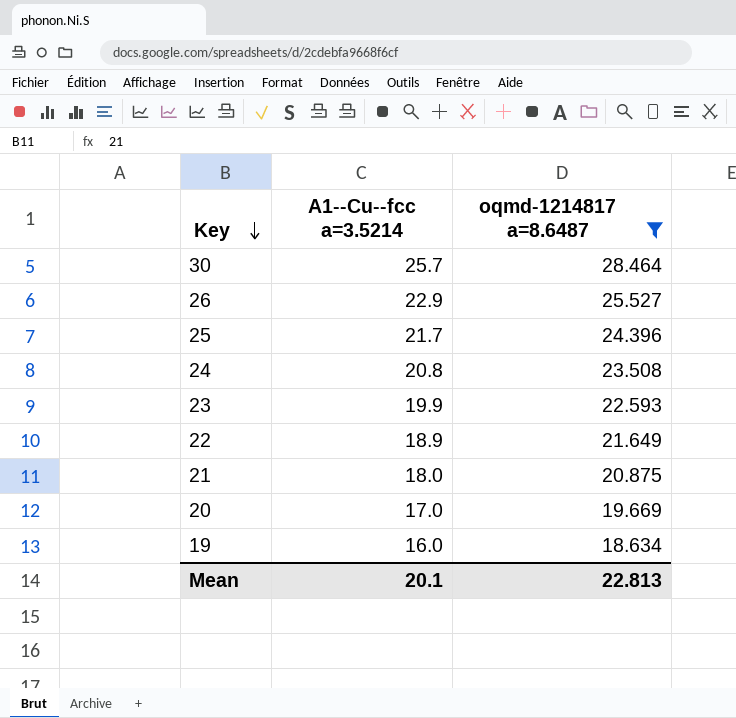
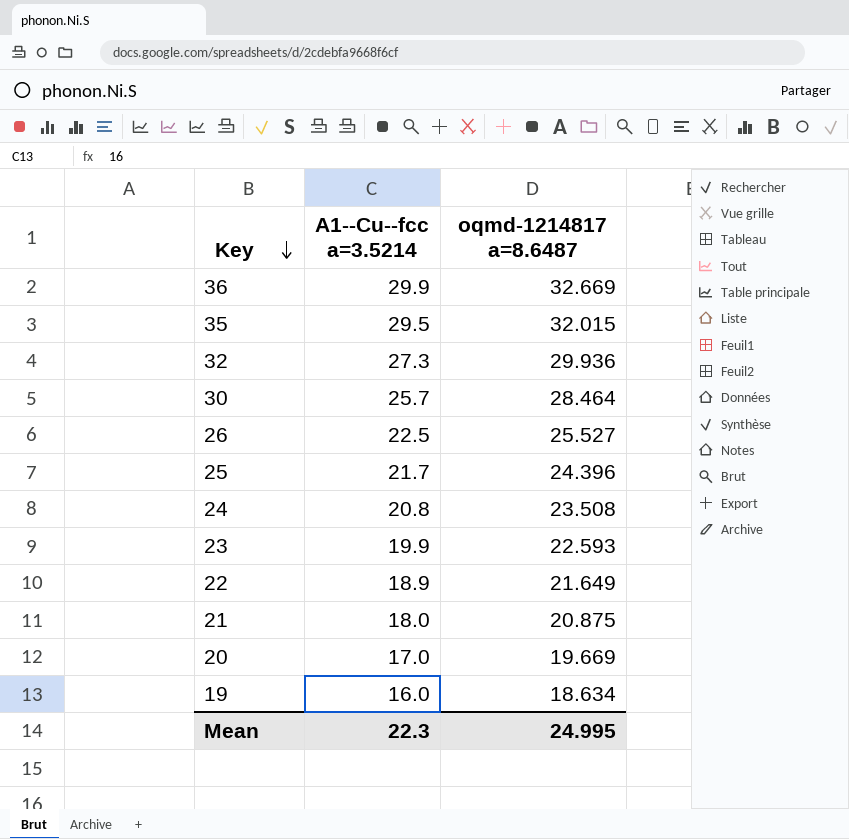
filter: oqmd-1214817 a=8.6487 <= 28.464 -> none
26 | A1--Cu--fcc a=3.5214: 22.9 -> 22.5
Mean | A1--Cu--fcc a=3.5214: 20.1 -> 22.3
Mean | oqmd-1214817 a=8.6487: 22.813 -> 24.995

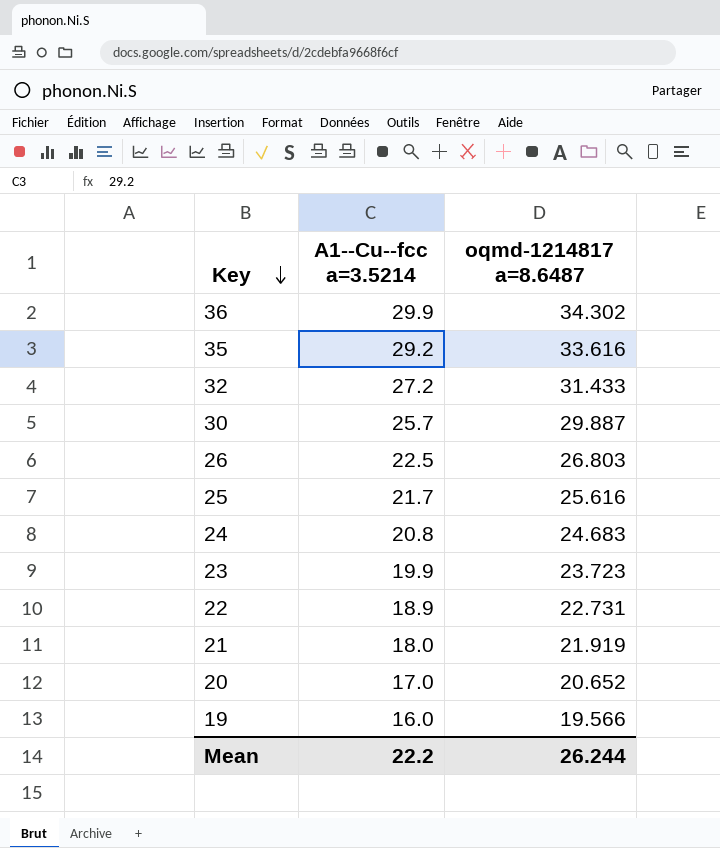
36 | oqmd-1214817 a=8.6487: 32.669 -> 34.302
35 | A1--Cu--fcc a=3.5214: 29.5 -> 29.2
35 | oqmd-1214817 a=8.6487: 32.015 -> 33.616
32 | A1--Cu--fcc a=3.5214: 27.3 -> 27.2
32 | oqmd-1214817 a=8.6487: 29.936 -> 31.433
30 | oqmd-1214817 a=8.6487: 28.464 -> 29.887
26 | oqmd-1214817 a=8.6487: 25.527 -> 26.803
25 | oqmd-1214817 a=8.6487: 24.396 -> 25.616
24 | oqmd-1214817 a=8.6487: 23.508 -> 24.683
23 | oqmd-1214817 a=8.6487: 22.593 -> 23.723
22 | oqmd-1214817 a=8.6487: 21.649 -> 22.731
21 | oqmd-1214817 a=8.6487: 20.875 -> 21.919
20 | oqmd-1214817 a=8.6487: 19.669 -> 20.652
19 | oqmd-1214817 a=8.6487: 18.634 -> 19.566
Mean | A1--Cu--fcc a=3.5214: 22.3 -> 22.2
Mean | oqmd-1214817 a=8.6487: 24.995 -> 26.244

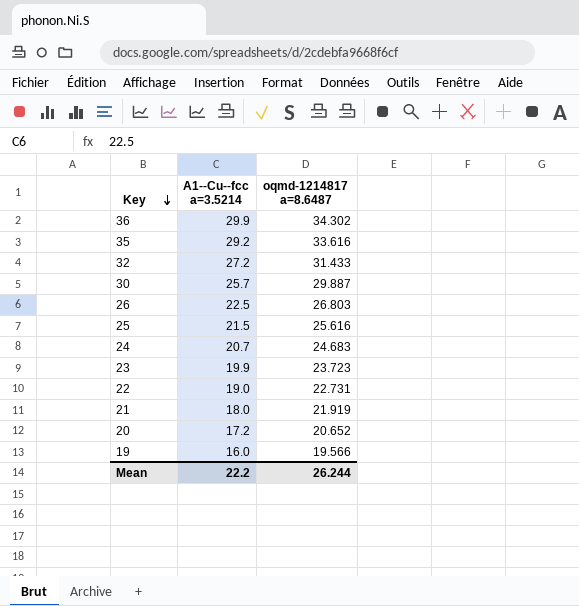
25 | A1--Cu--fcc a=3.5214: 21.7 -> 21.5
24 | A1--Cu--fcc a=3.5214: 20.8 -> 20.7
22 | A1--Cu--fcc a=3.5214: 18.9 -> 19.0
20 | A1--Cu--fcc a=3.5214: 17.0 -> 17.2

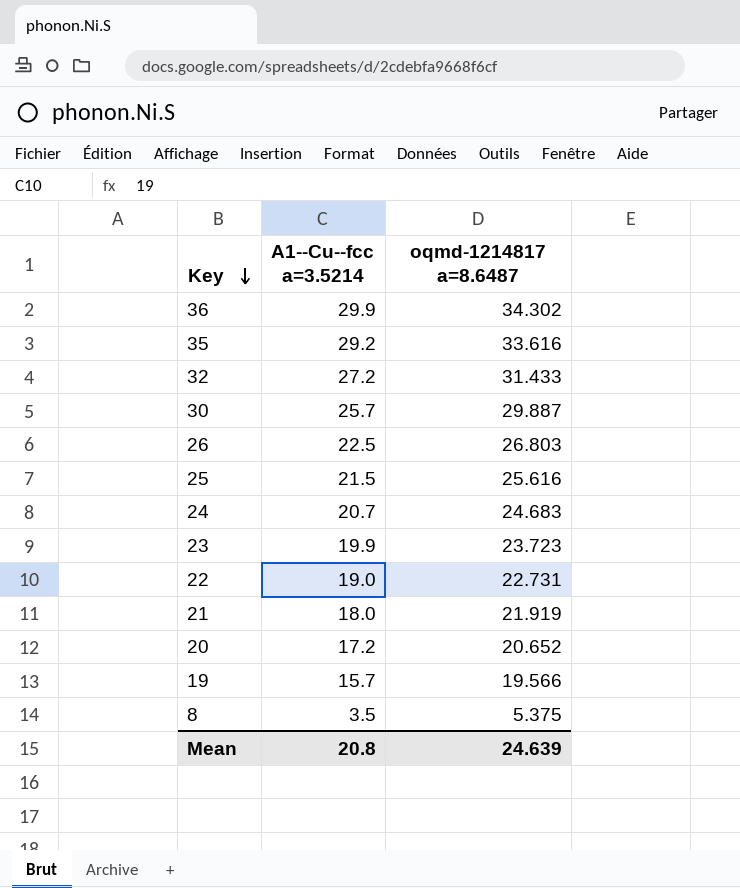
19 | A1--Cu--fcc a=3.5214: 16.0 -> 15.7
row 8: none -> 3.5 | 5.375
Mean | A1--Cu--fcc a=3.5214: 22.2 -> 20.8
Mean | oqmd-1214817 a=8.6487: 26.244 -> 24.639

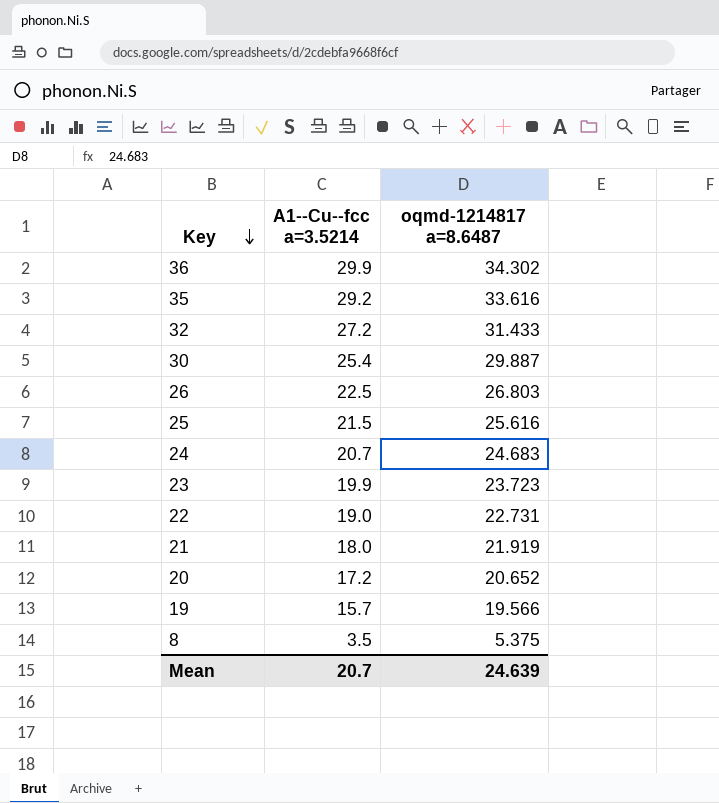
30 | A1--Cu--fcc a=3.5214: 25.7 -> 25.4
Mean | A1--Cu--fcc a=3.5214: 20.8 -> 20.7

